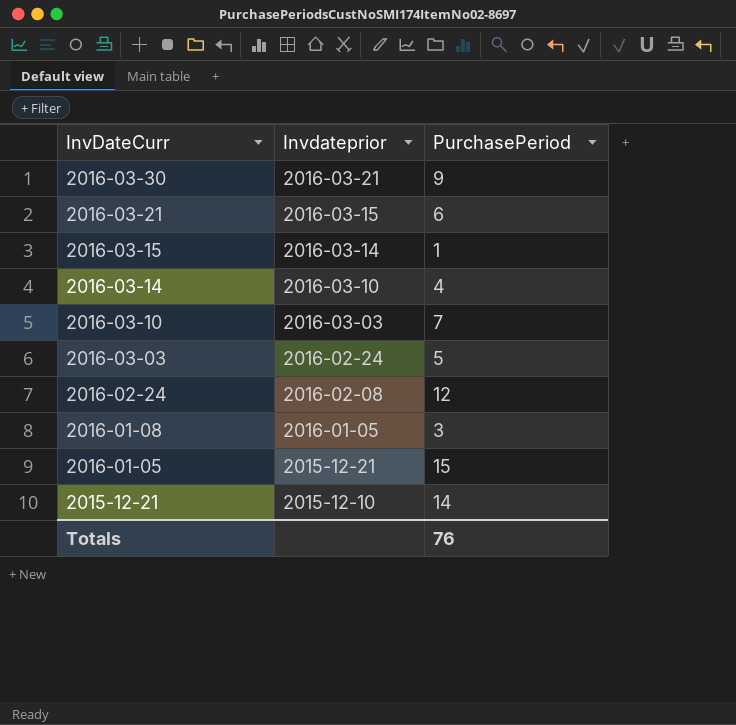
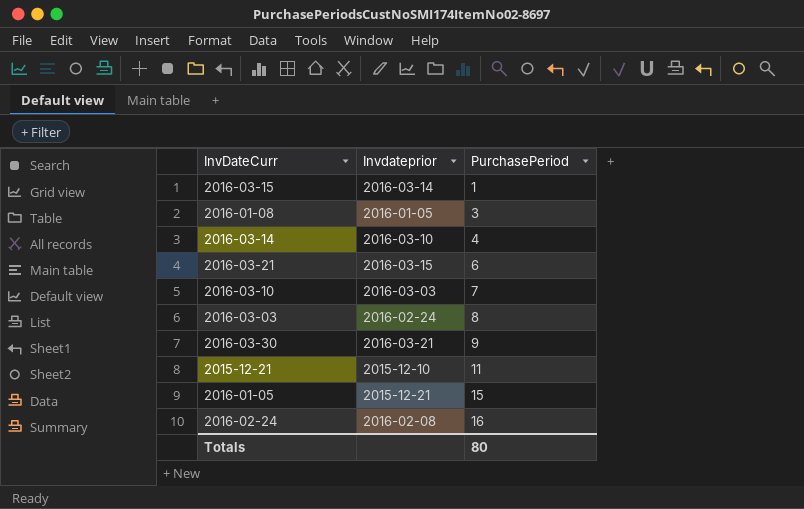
row order: InvDateCurr descending -> PurchasePeriod ascending
2016-03-03 | PurchasePeriod: 5 -> 8
2015-12-21 | PurchasePeriod: 14 -> 11
2016-02-24 | PurchasePeriod: 12 -> 16
Totals | PurchasePeriod: 76 -> 80

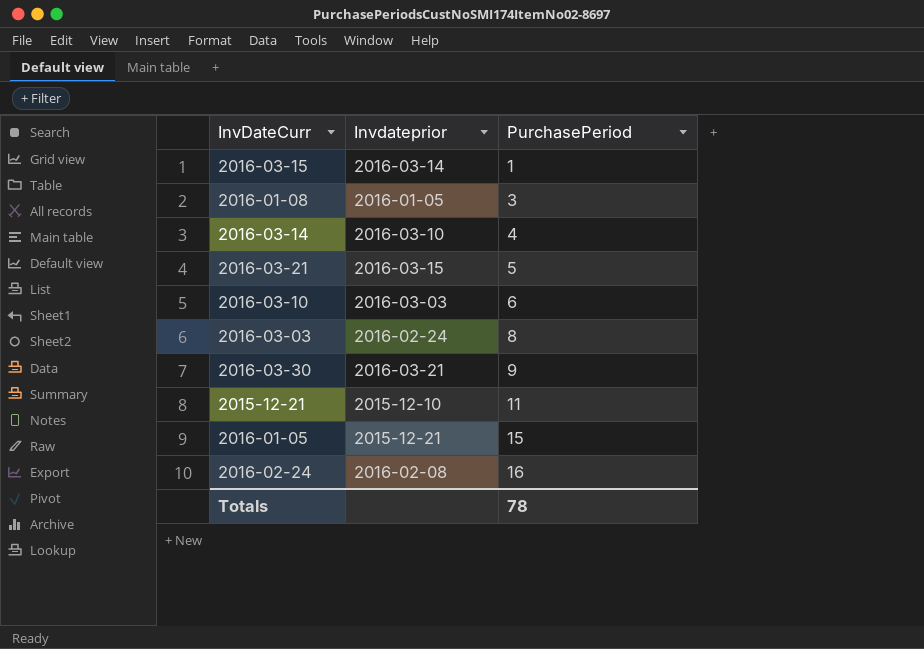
2016-03-21 | PurchasePeriod: 6 -> 5
2016-03-10 | PurchasePeriod: 7 -> 6
Totals | PurchasePeriod: 80 -> 78

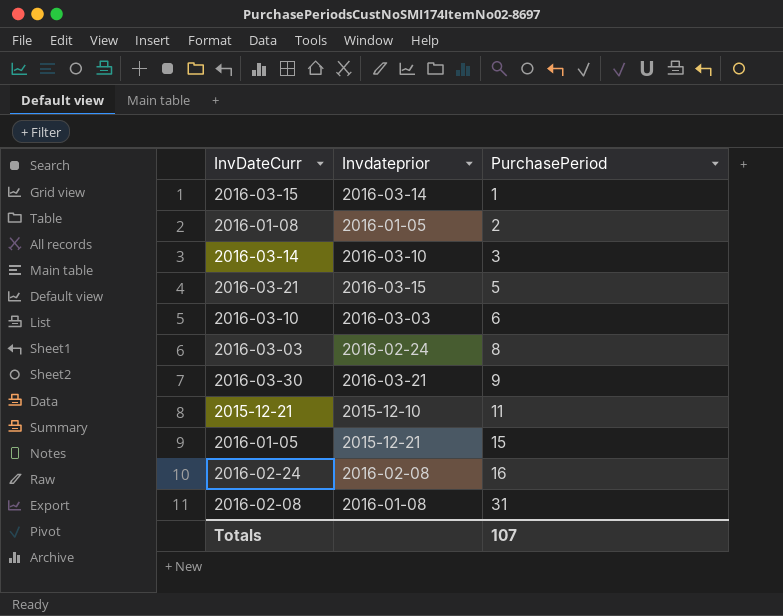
2016-01-08 | PurchasePeriod: 3 -> 2
2016-03-14 | PurchasePeriod: 4 -> 3
row 2016-02-08: none -> 2016-01-08 | 31
Totals | PurchasePeriod: 78 -> 107

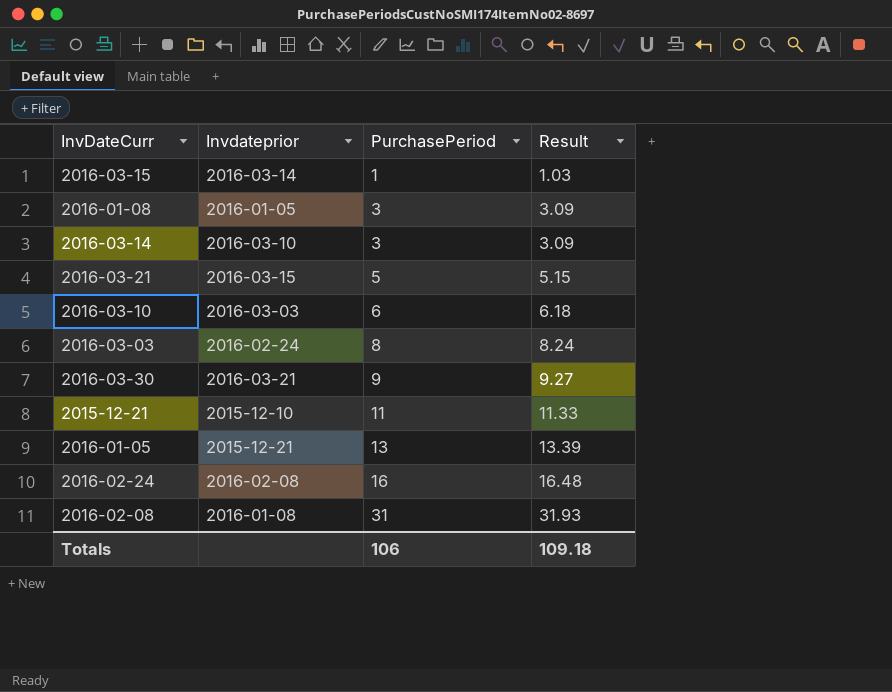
column Result | formula: none -> [PurchasePeriod] * 1.03
2016-01-08 | PurchasePeriod: 2 -> 3
2016-01-05 | PurchasePeriod: 15 -> 13
Totals | PurchasePeriod: 107 -> 106

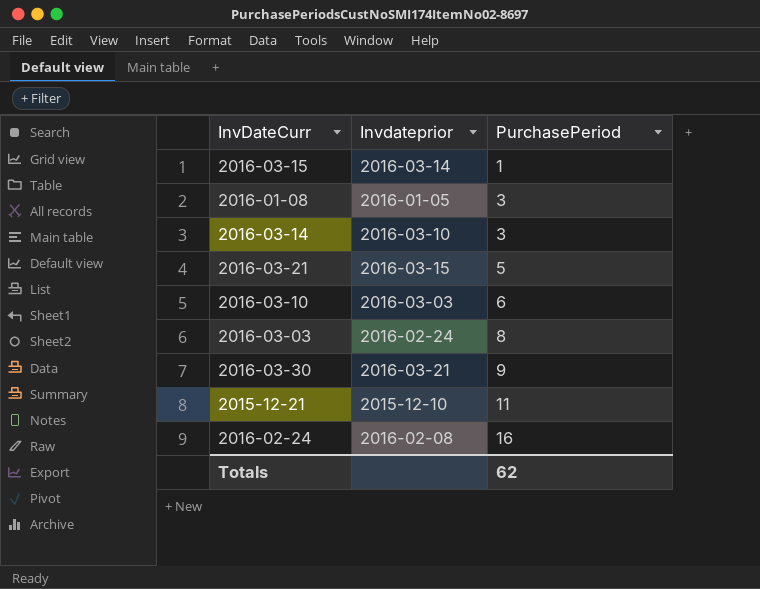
column Result | formula: [PurchasePeriod] * 1.03 -> none
row 2016-01-05: 2015-12-21 | 13 | 13.39 -> none
row 2016-02-08: 2016-01-08 | 31 | 31.93 -> none
Totals | PurchasePeriod: 106 -> 62

